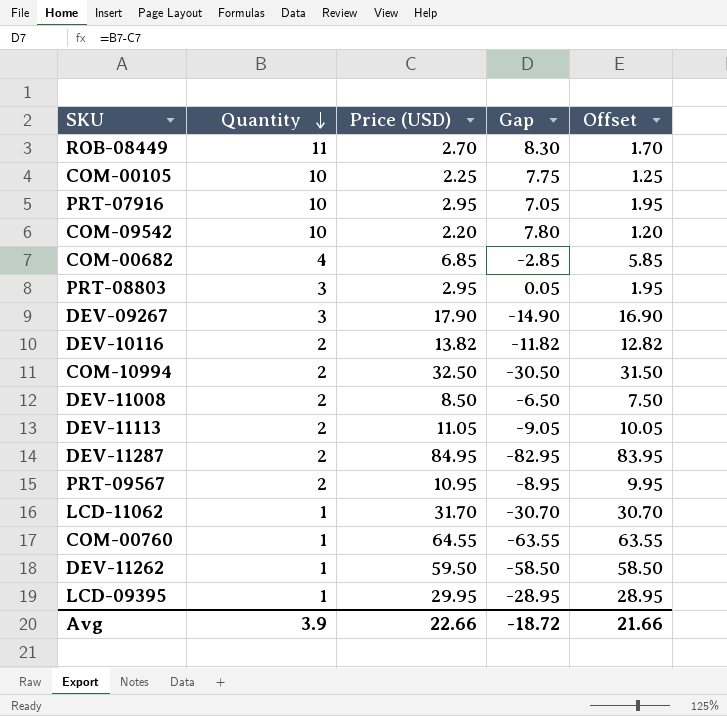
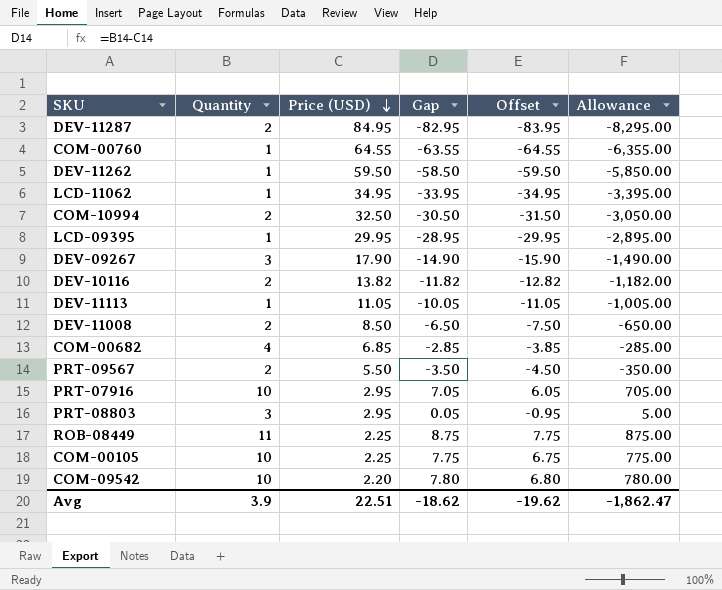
row order: Quantity descending -> Price (USD) descending
column Offset | formula: [Price (USD)] - 1 -> [Gap] - 1
column Allowance | formula: none -> [Gap] * 100
LCD-11062 | Price (USD): 31.70 -> 34.95
LCD-11062 | Gap: -30.70 -> -33.95
DEV-11113 | Quantity: 2 -> 1
DEV-11113 | Gap: -9.05 -> -10.05
PRT-09567 | Price (USD): 10.95 -> 5.50
PRT-09567 | Gap: -8.95 -> -3.50
ROB-08449 | Price (USD): 2.70 -> 2.25
ROB-08449 | Gap: 8.30 -> 8.75
Avg | Price (USD): 22.66 -> 22.51
Avg | Gap: -18.72 -> -18.62
Avg | Offset: 21.66 -> -19.62

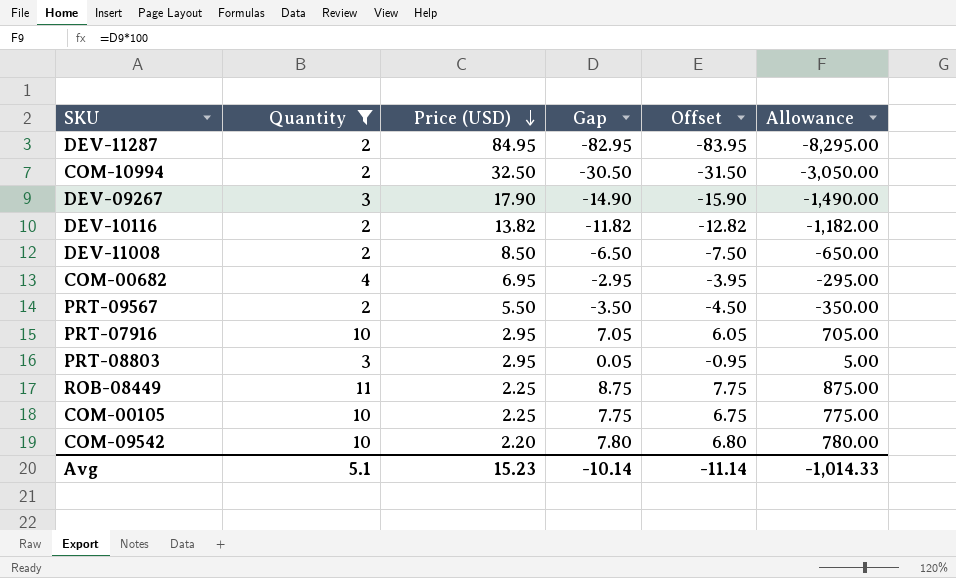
filter: none -> Quantity != 1
COM-00682 | Price (USD): 6.85 -> 6.95
COM-00682 | Gap: -2.85 -> -2.95
COM-00682 | Offset: -3.85 -> -3.95
COM-00682 | Allowance: -285.00 -> -295.00
Avg | Quantity: 3.9 -> 5.1
Avg | Price (USD): 22.51 -> 15.23
Avg | Gap: -18.62 -> -10.14
Avg | Offset: -19.62 -> -11.14
Avg | Allowance: -1,862.47 -> -1,014.33

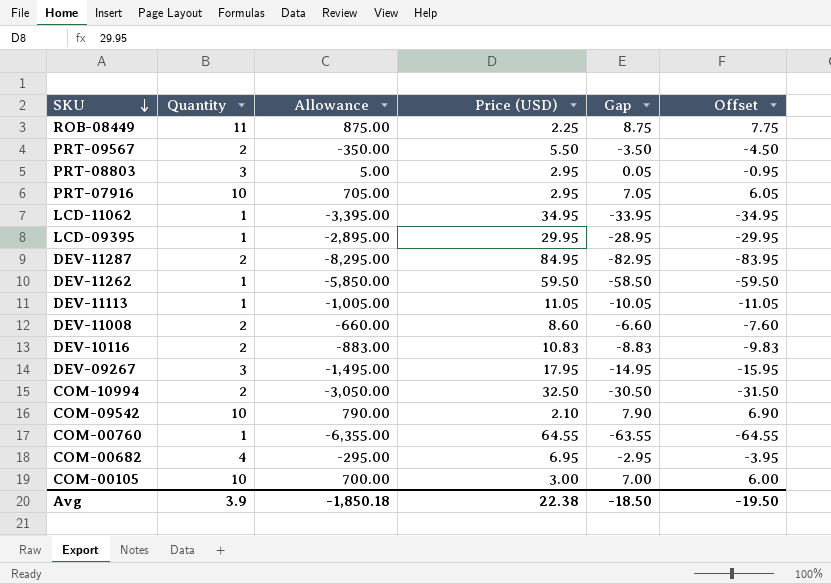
filter: Quantity != 1 -> none
row order: Price (USD) descending -> SKU descending
column Allowance | position: 6 -> 3
DEV-11008 | Allowance: -650.00 -> -660.00
DEV-11008 | Price (USD): 8.50 -> 8.60
DEV-11008 | Gap: -6.50 -> -6.60
DEV-11008 | Offset: -7.50 -> -7.60
DEV-10116 | Allowance: -1,182.00 -> -883.00
DEV-10116 | Price (USD): 13.82 -> 10.83
DEV-10116 | Gap: -11.82 -> -8.83
DEV-10116 | Offset: -12.82 -> -9.83
DEV-09267 | Allowance: -1,490.00 -> -1,495.00
DEV-09267 | Price (USD): 17.90 -> 17.95
DEV-09267 | Gap: -14.90 -> -14.95
DEV-09267 | Offset: -15.90 -> -15.95
COM-09542 | Allowance: 780.00 -> 790.00
COM-09542 | Price (USD): 2.20 -> 2.10
COM-09542 | Gap: 7.80 -> 7.90
COM-09542 | Offset: 6.80 -> 6.90
COM-00105 | Allowance: 775.00 -> 700.00
COM-00105 | Price (USD): 2.25 -> 3.00
COM-00105 | Gap: 7.75 -> 7.00
COM-00105 | Offset: 6.75 -> 6.00
Avg | Quantity: 5.1 -> 3.9
Avg | Allowance: -1,014.33 -> -1,850.18
Avg | Price (USD): 15.23 -> 22.38
Avg | Gap: -10.14 -> -18.50
Avg | Offset: -11.14 -> -19.50

